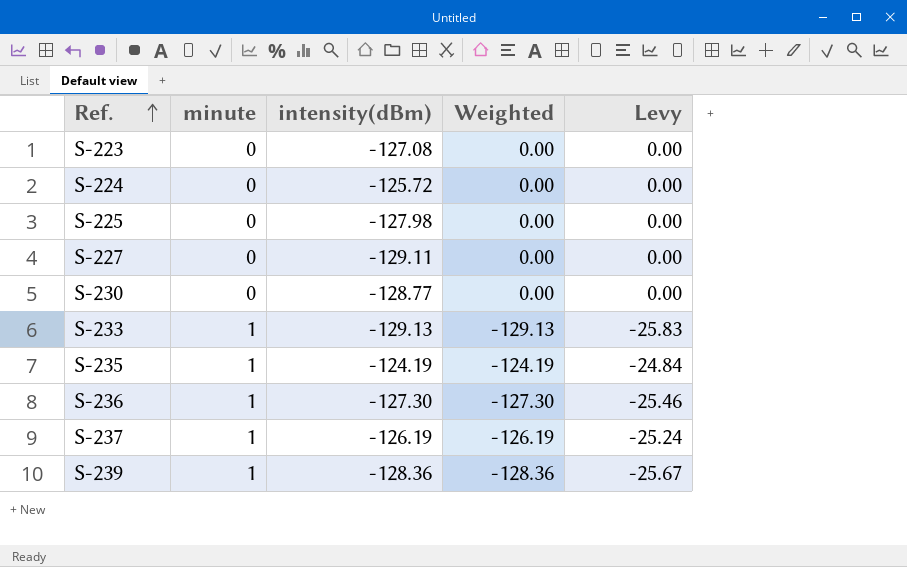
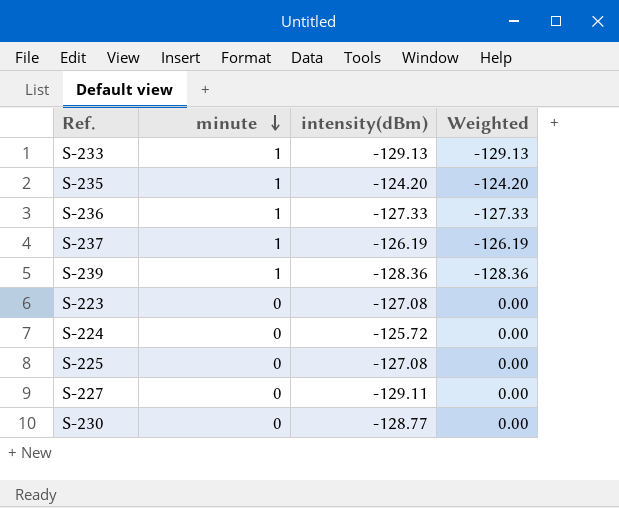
row order: Ref. ascending -> minute descending
column Levy | formula: [Weighted] * 0.2 -> none
S-235 | intensity(dBm): -124.19 -> -124.20
S-235 | Weighted: -124.19 -> -124.20
S-236 | intensity(dBm): -127.30 -> -127.33
S-236 | Weighted: -127.30 -> -127.33
S-225 | intensity(dBm): -127.98 -> -127.08

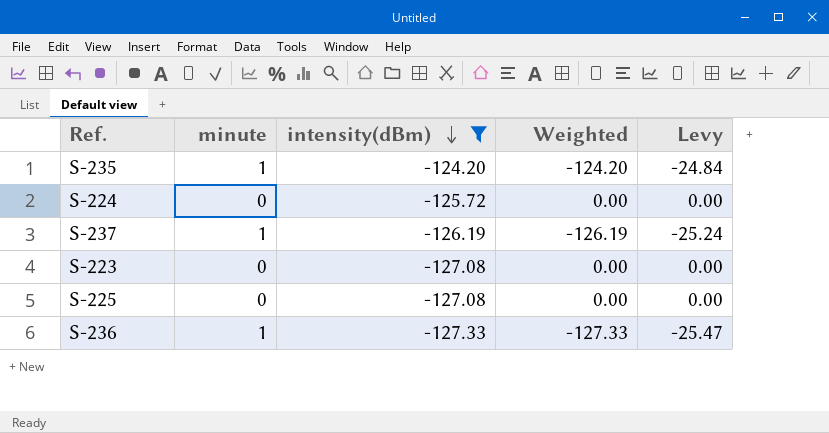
filter: none -> intensity(dBm) >= -127.33
row order: minute descending -> intensity(dBm) descending
column Levy | formula: none -> [Weighted] * 0.2

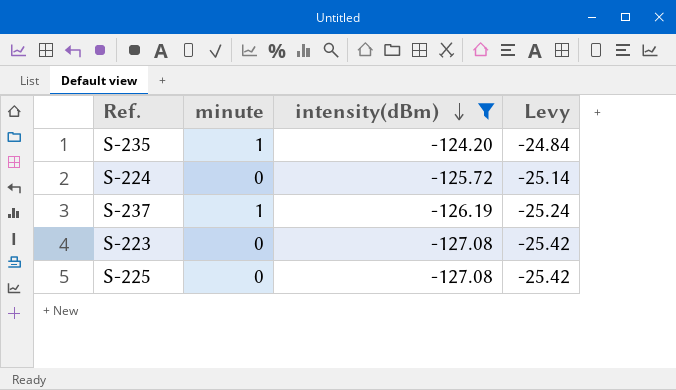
column Weighted | formula: [minute] * [intensity(dBm)] -> none
column Levy | formula: [Weighted] * 0.2 -> [intensity(dBm)] * 0.2
row S-236: 1 | -127.33 | -127.33 | -25.47 -> none

